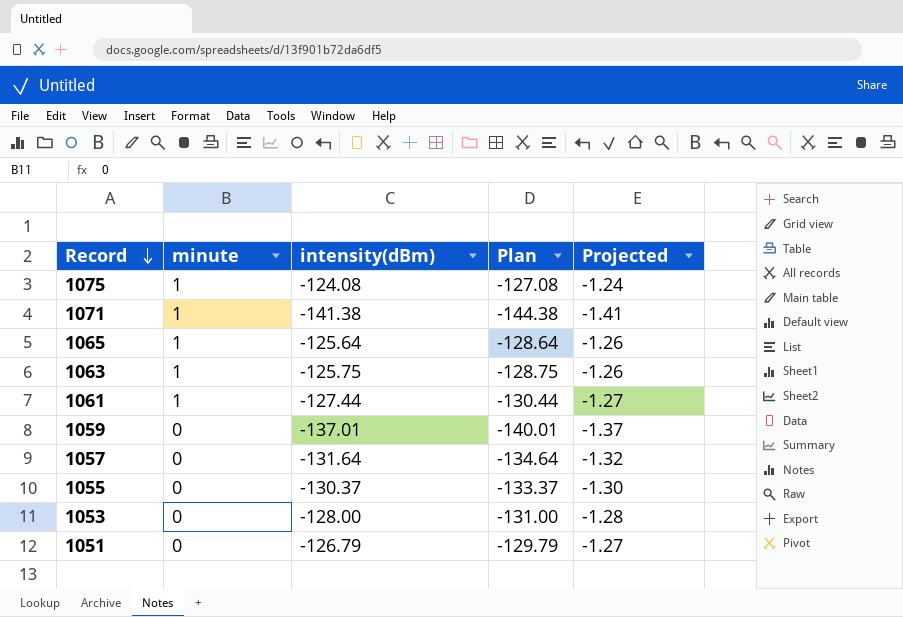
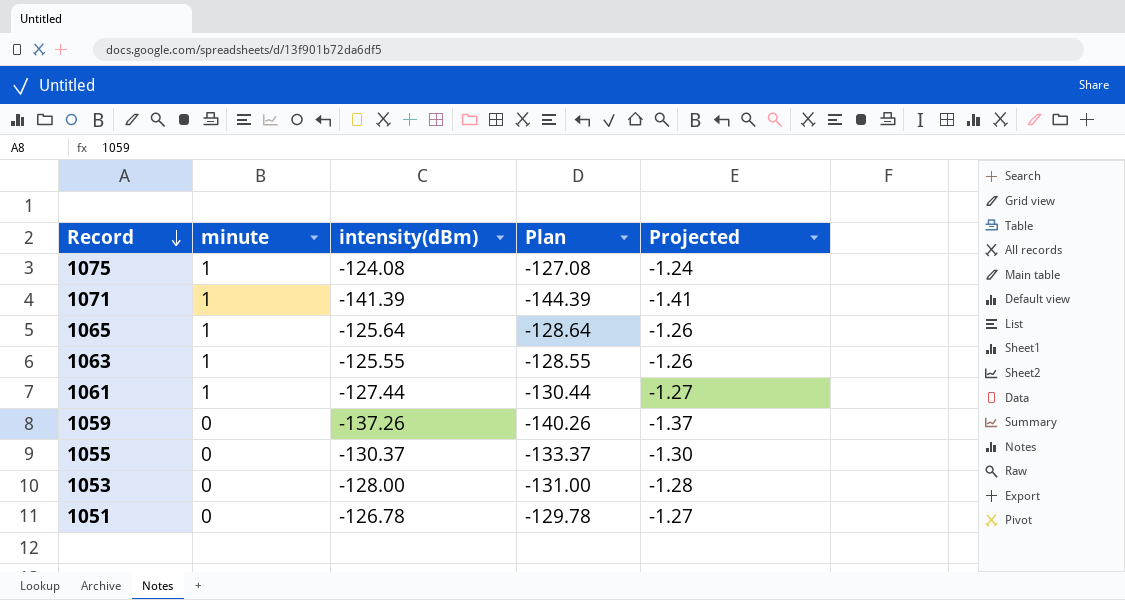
row 1057: 0 | -131.64 | -134.64 | -1.32 -> none
1071 | intensity(dBm): -141.38 -> -141.39
1071 | Plan: -144.38 -> -144.39
1063 | intensity(dBm): -125.75 -> -125.55
1063 | Plan: -128.75 -> -128.55
1059 | intensity(dBm): -137.01 -> -137.26
1059 | Plan: -140.01 -> -140.26
1051 | intensity(dBm): -126.79 -> -126.78
1051 | Plan: -129.79 -> -129.78

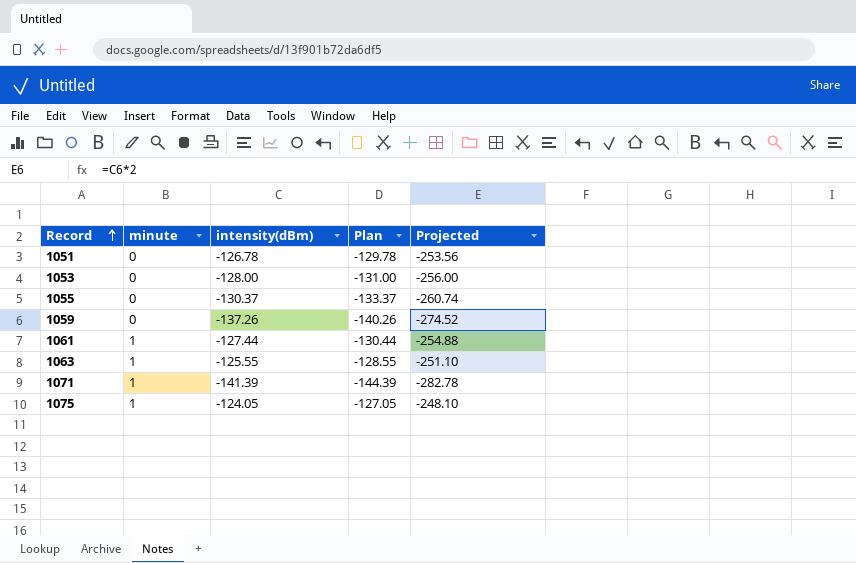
row order: Record descending -> Record ascending
column Projected | formula: [intensity(dBm)] * 0.01 -> [intensity(dBm)] * 2
row 1065: 1 | -125.64 | -128.64 | -1.26 -> none
1075 | intensity(dBm): -124.08 -> -124.05
1075 | Plan: -127.08 -> -127.05

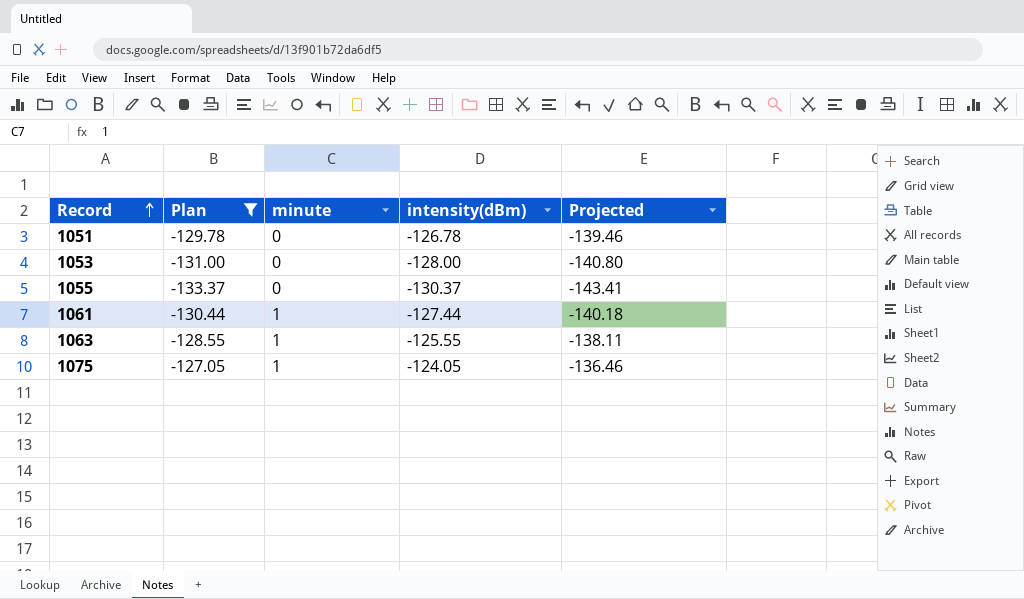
filter: none -> Plan >= -133.37
column Plan | position: 4 -> 2
column Projected | formula: [intensity(dBm)] * 2 -> [intensity(dBm)] * 1.1

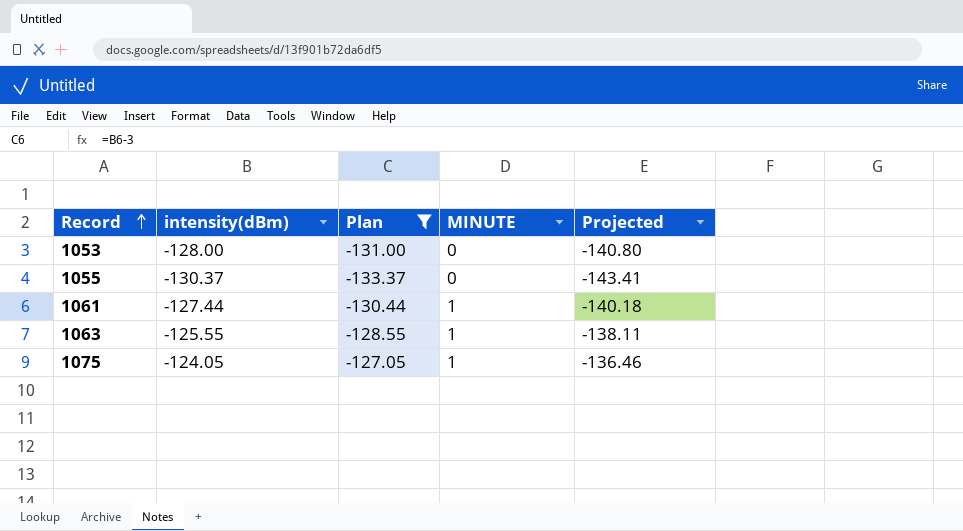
column intensity(dBm) | position: 4 -> 2
column name: minute -> MINUTE
row 1051: -129.78 | 0 | -126.78 | -139.46 -> none

